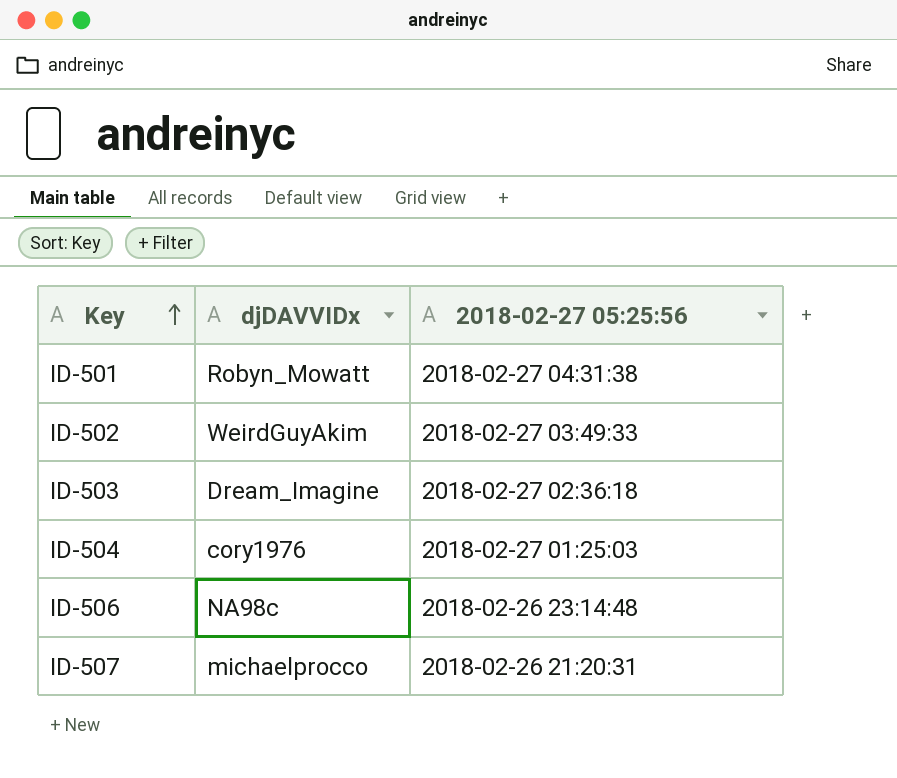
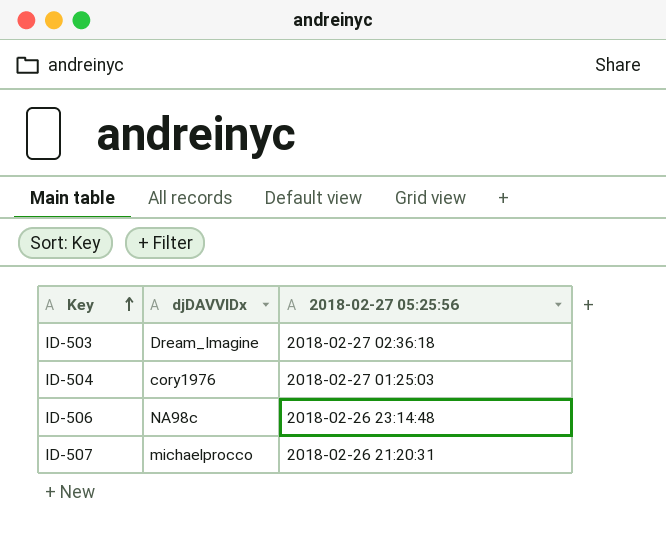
row ID-501: Robyn_Mowatt | 2018-02-27 04:31:38 -> none
row ID-502: WeirdGuyAkim | 2018-02-27 03:49:33 -> none

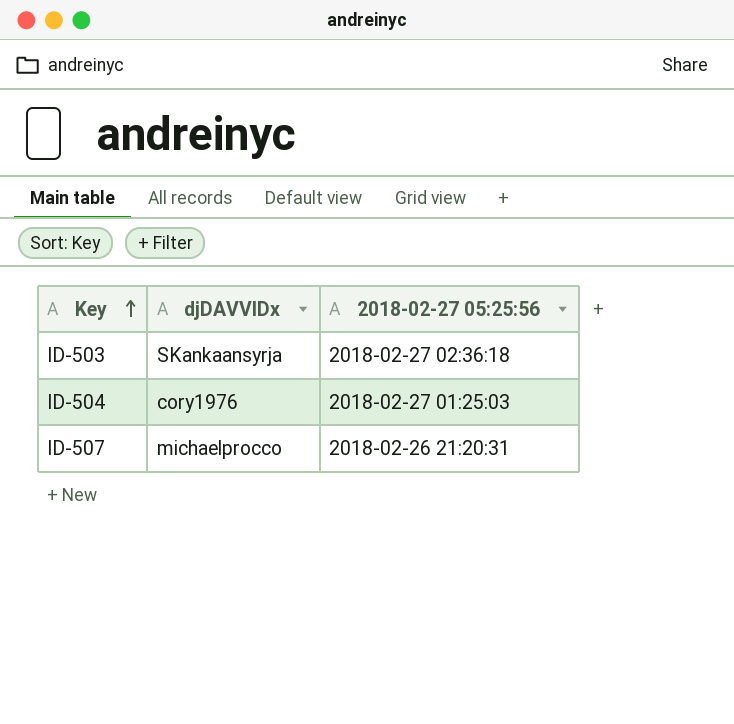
row ID-506: NA98c | 2018-02-26 23:14:48 -> none
ID-503 | djDAVVIDx: Dream_Imagine -> SKankaansyrja

